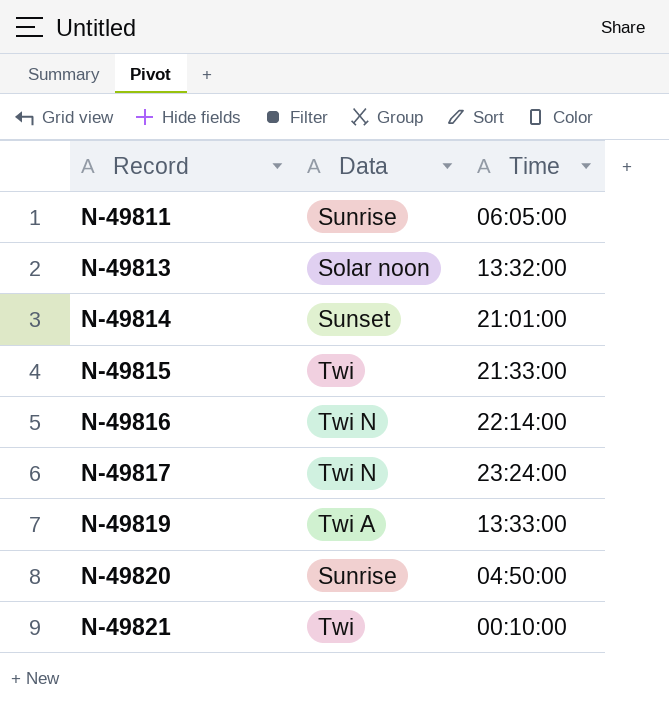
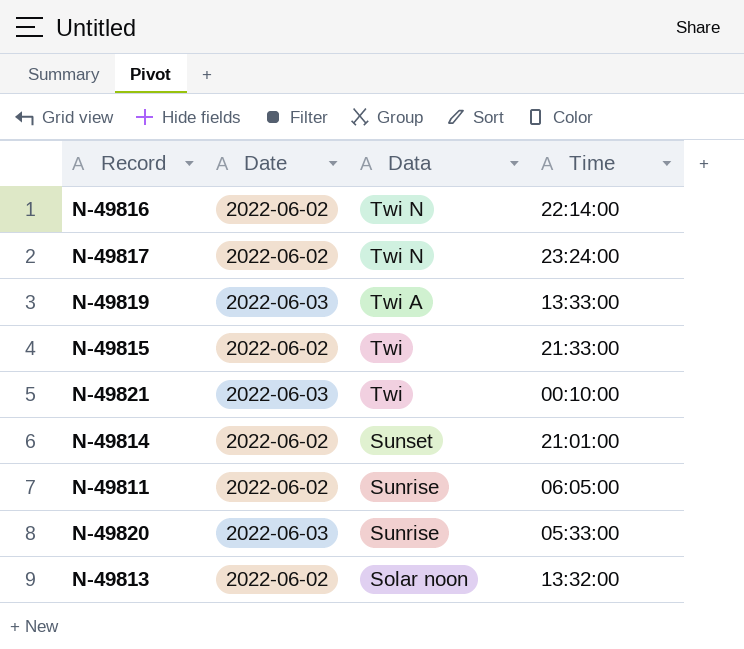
row order: Record ascending -> Data descending
column Date | position: none -> 2
N-49820 | Time: 04:50:00 -> 05:33:00

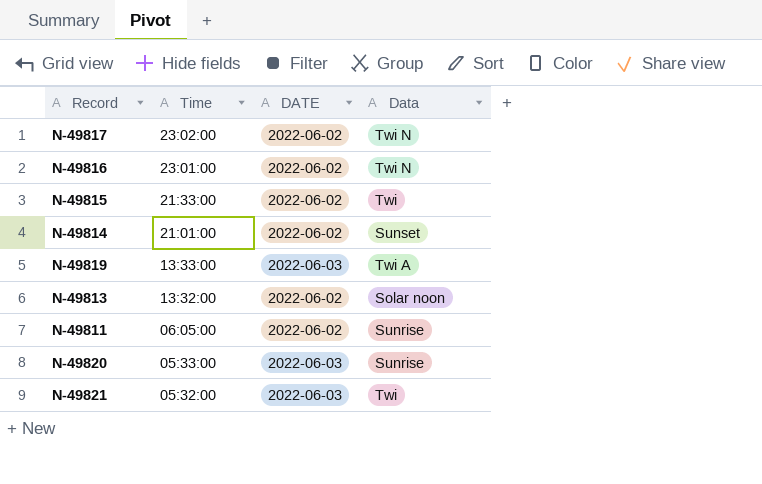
row order: Data descending -> Time descending
column Time | position: 4 -> 2
column name: Date -> DATE
N-49817 | Time: 23:24:00 -> 23:02:00
N-49816 | Time: 22:14:00 -> 23:01:00
N-49821 | Time: 00:10:00 -> 05:32:00

